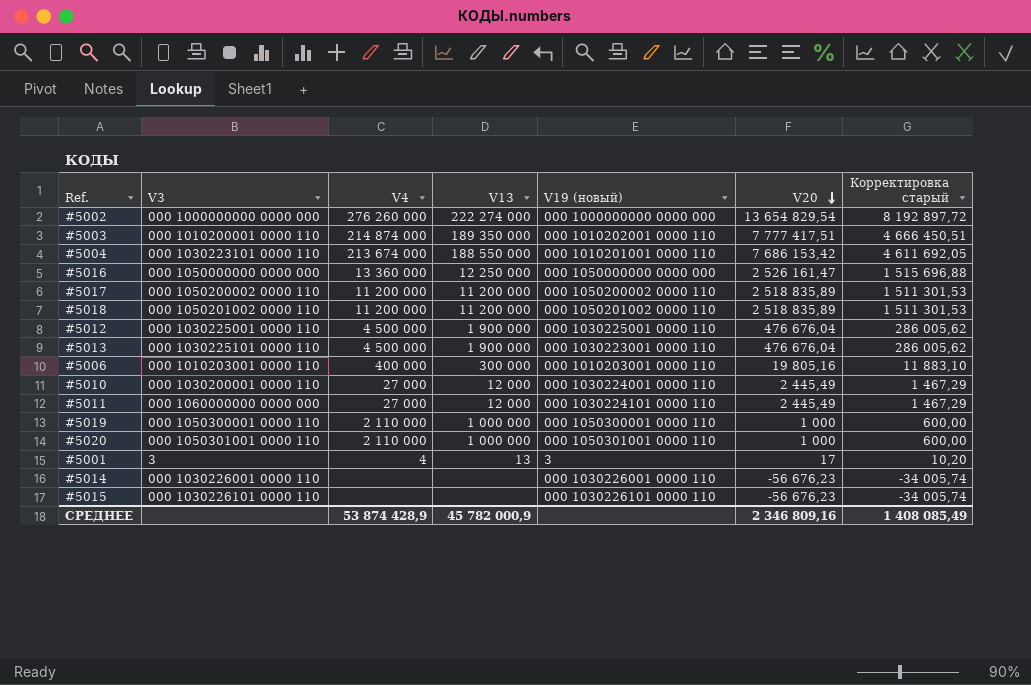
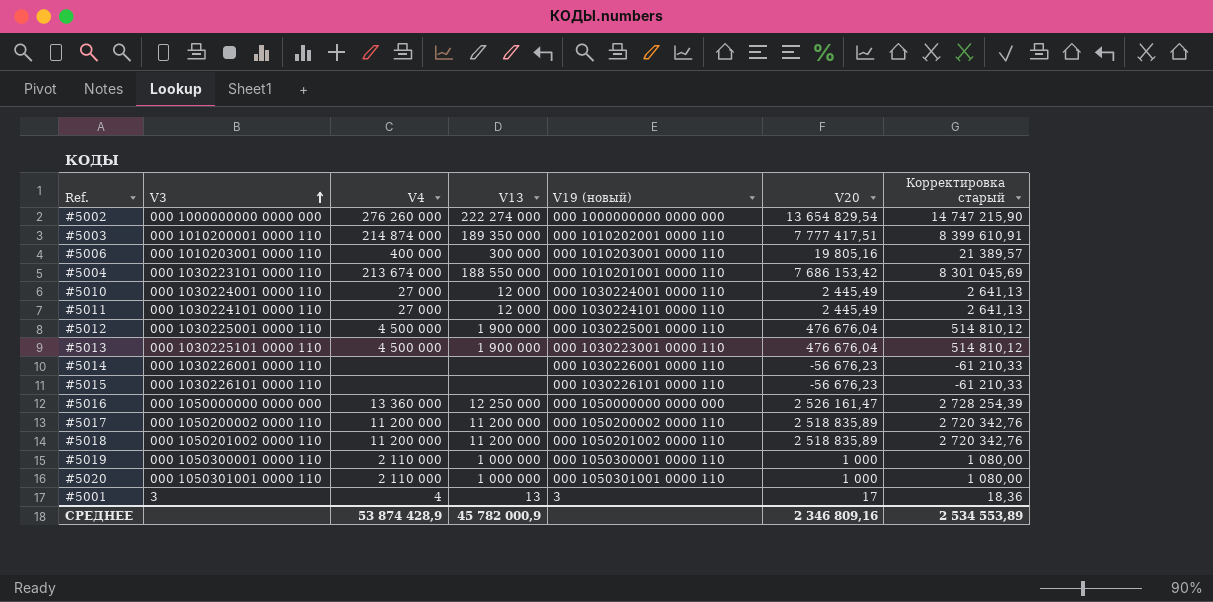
row order: V20 descending -> V3 ascending
column Корректировка старый | formula: [V20] * 0,6 -> [V20] * 1,08
#5010 | V3: 000 1030200001 0000 110 -> 000 1030224001 0000 110
#5011 | V3: 000 1060000000 0000 000 -> 000 1030224101 0000 110
СРЕДНЕЕ | Корректировка старый: 1 408 085,49 -> 2 534 553,89

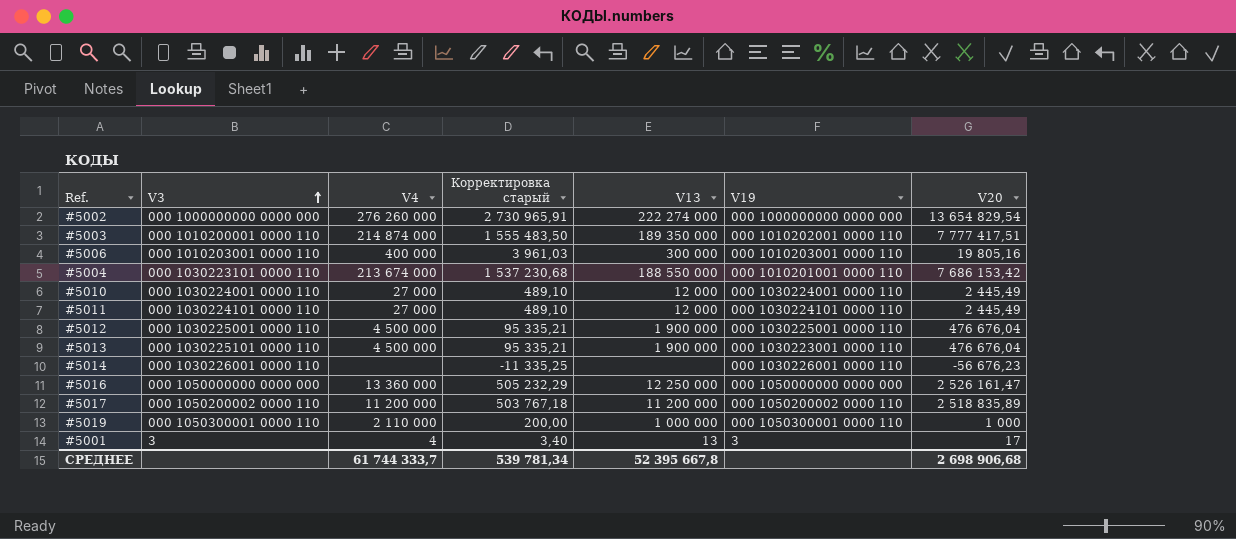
column Корректировка старый | formula: [V20] * 1,08 -> [V20] * 0,2
column Корректировка старый | position: 7 -> 4
column name: V19 (новый) -> V19
row #5015: 000 1030226101 0000 110 | none | none | 000 1030226101 0000 110 | -56 676,23 | -61 210,33 -> none
row #5018: 000 1050201002 0000 110 | 11 200 000 | 11 200 000 | 000 1050201002 0000 110 | 2 518 835,89 | 2 720 342,76 -> none
row #5020: 000 1050301001 0000 110 | 2 110 000 | 1 000 000 | 000 1050301001 0000 110 | 1 000 | 1 080,00 -> none
СРЕДНЕЕ | V4: 53 874 428,9 -> 61 744 333,7
СРЕДНЕЕ | Корректировка старый: 2 534 553,89 -> 539 781,34
СРЕДНЕЕ | V13: 45 782 000,9 -> 52 395 667,8
СРЕДНЕЕ | V20: 2 346 809,16 -> 2 698 906,68

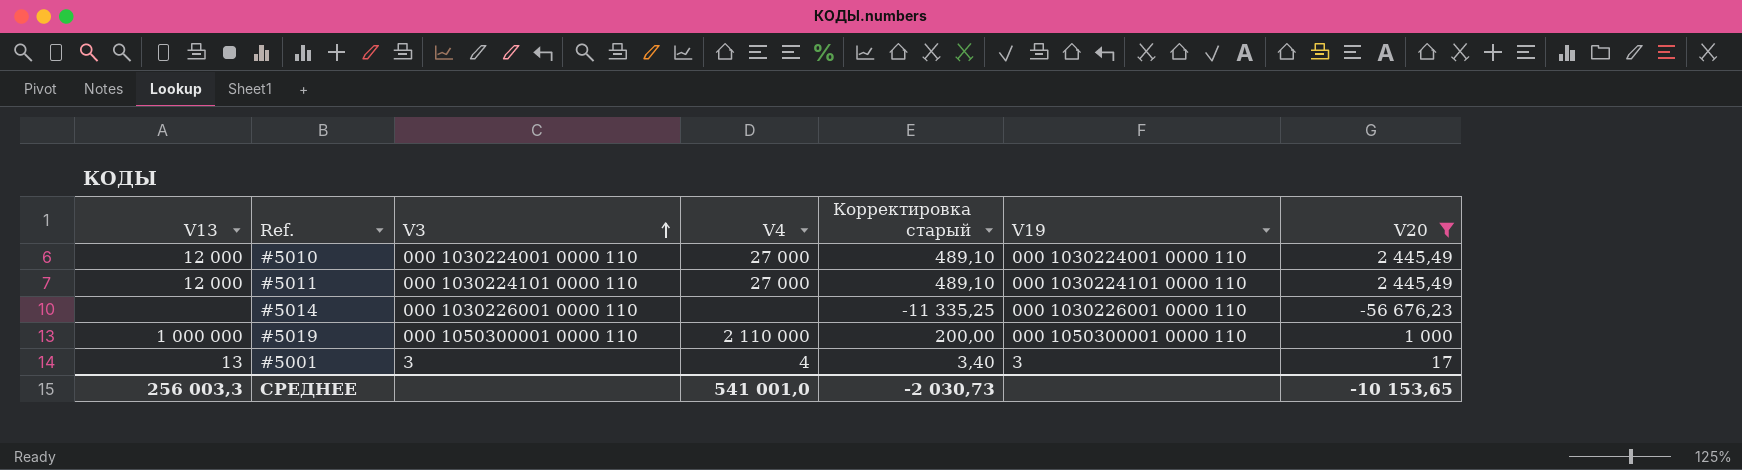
filter: none -> V20 <= 2 445,49
column V13 | position: 5 -> 1
СРЕДНЕЕ | V13: 52 395 667,8 -> 256 003,3
СРЕДНЕЕ | V4: 61 744 333,7 -> 541 001,0
СРЕДНЕЕ | Корректировка старый: 539 781,34 -> -2 030,73
СРЕДНЕЕ | V20: 2 698 906,68 -> -10 153,65

